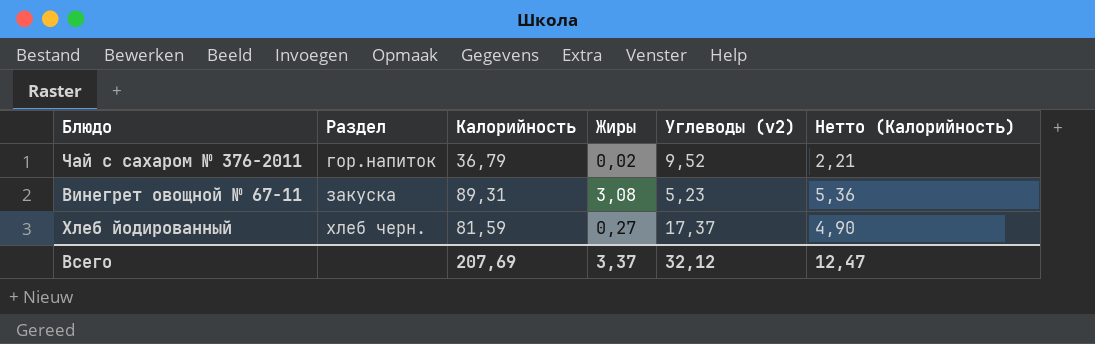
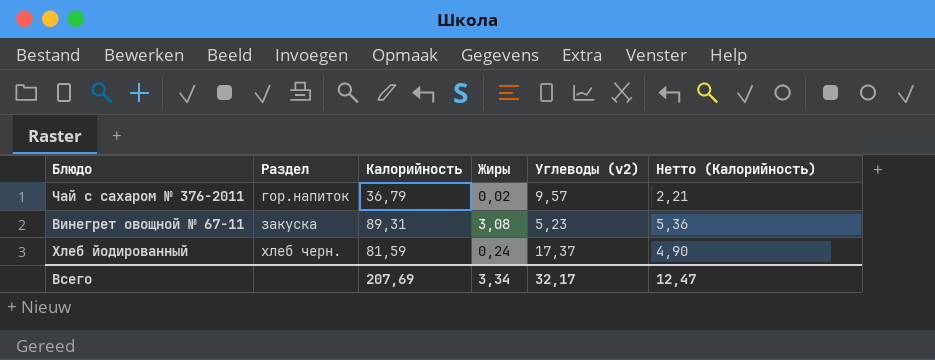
Чай с сахаром № 376-2011 | Углеводы (v2): 9,52 -> 9,57
Хлеб йодированный | Жиры: 0,27 -> 0,24
Всего | Жиры: 3,37 -> 3,34
Всего | Углеводы (v2): 32,12 -> 32,17

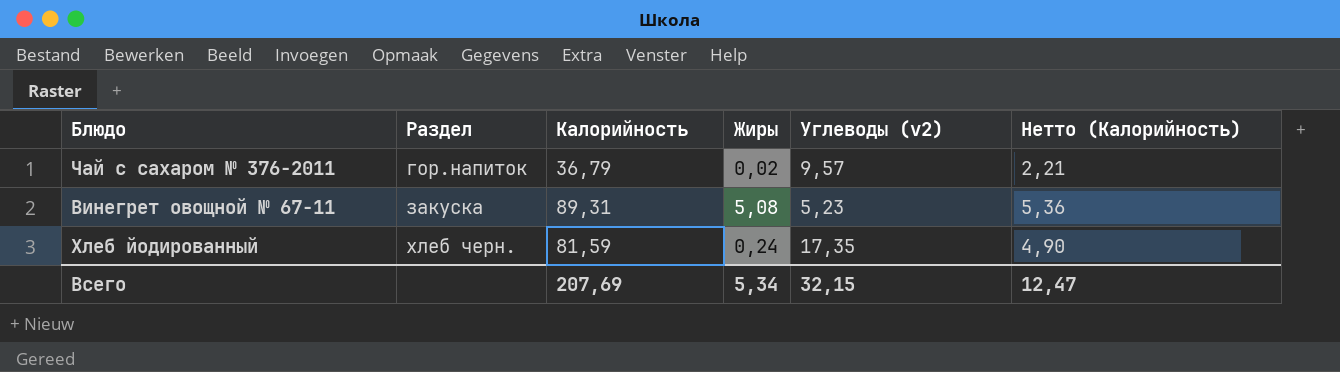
Винегрет овощной № 67-11 | Жиры: 3,08 -> 5,08
Хлеб йодированный | Углеводы (v2): 17,37 -> 17,35
Всего | Жиры: 3,34 -> 5,34
Всего | Углеводы (v2): 32,17 -> 32,15

